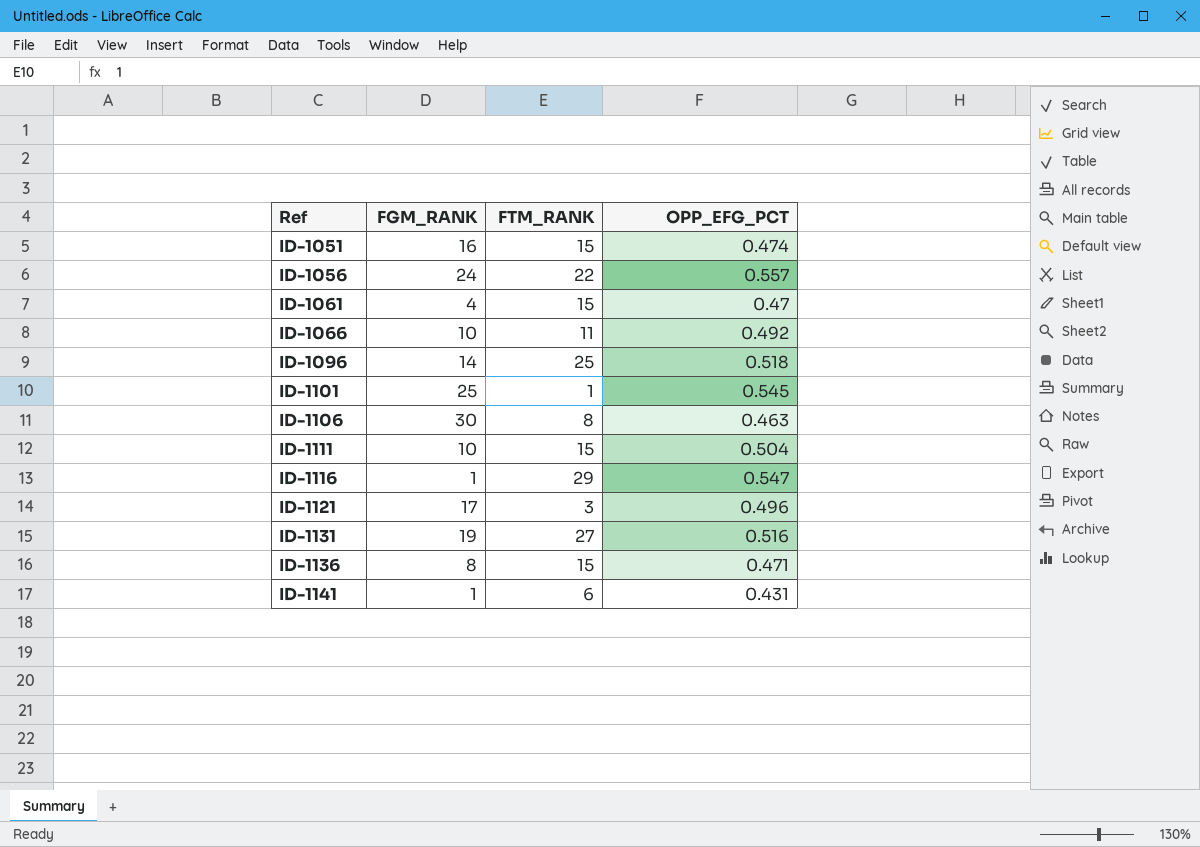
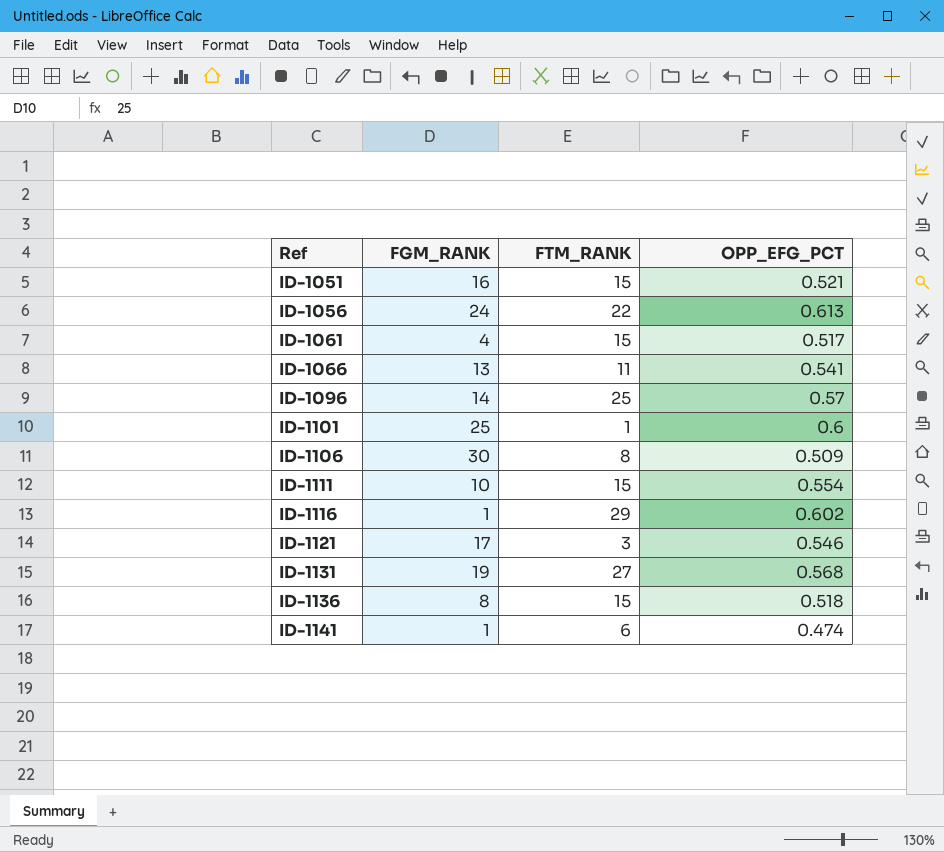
ID-1051 | OPP_EFG_PCT: 0.474 -> 0.521
ID-1056 | OPP_EFG_PCT: 0.557 -> 0.613
ID-1061 | OPP_EFG_PCT: 0.47 -> 0.517
ID-1066 | FGM_RANK: 10 -> 13
ID-1066 | OPP_EFG_PCT: 0.492 -> 0.541
ID-1096 | OPP_EFG_PCT: 0.518 -> 0.57
ID-1101 | OPP_EFG_PCT: 0.545 -> 0.6
ID-1106 | OPP_EFG_PCT: 0.463 -> 0.509
ID-1111 | OPP_EFG_PCT: 0.504 -> 0.554
ID-1116 | OPP_EFG_PCT: 0.547 -> 0.602
ID-1121 | OPP_EFG_PCT: 0.496 -> 0.546
ID-1131 | OPP_EFG_PCT: 0.516 -> 0.568
ID-1136 | OPP_EFG_PCT: 0.471 -> 0.518
ID-1141 | OPP_EFG_PCT: 0.431 -> 0.474

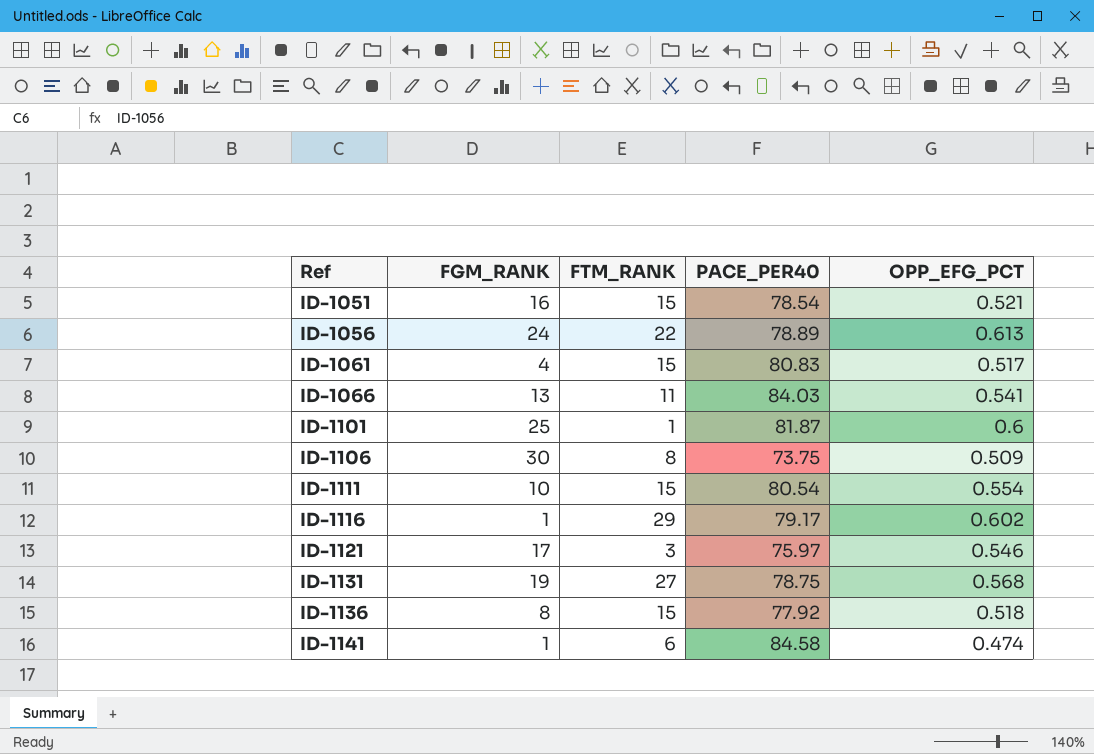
column PACE_PER40 | position: none -> 4
row ID-1096: 14 | 25 | 0.57 -> none

